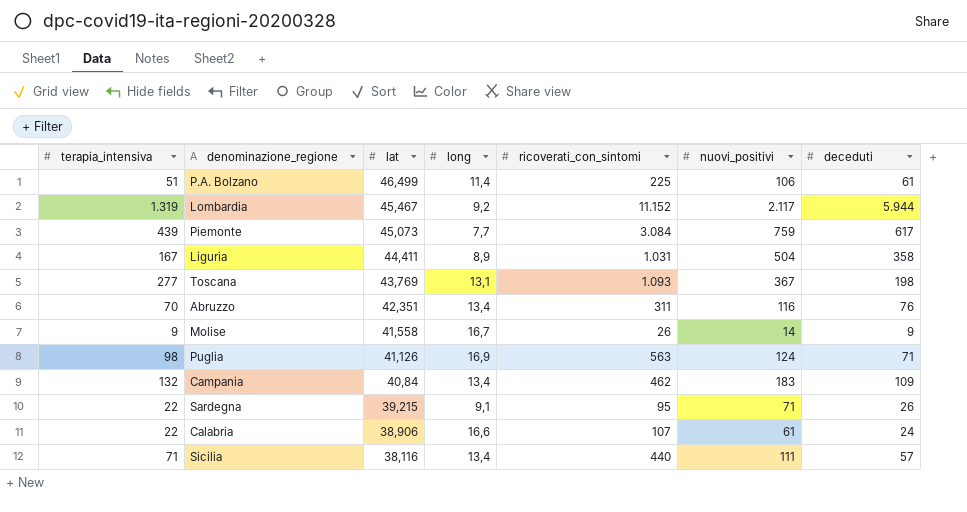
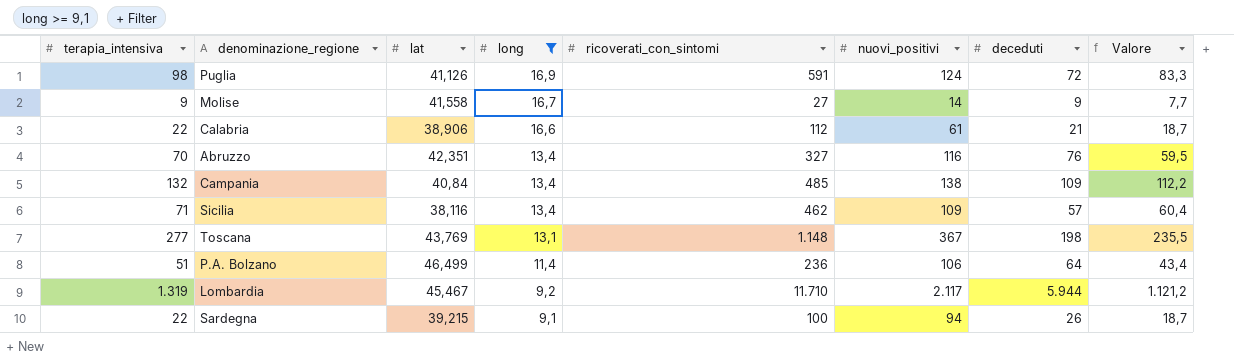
filter: none -> long >= 9,1
row order: lat descending -> long descending
column Valore | formula: none -> [terapia_intensiva] * 0,85
Puglia | ricoverati_con_sintomi: 563 -> 591
Puglia | deceduti: 71 -> 72
Molise | ricoverati_con_sintomi: 26 -> 27
Calabria | ricoverati_con_sintomi: 107 -> 112
Calabria | deceduti: 24 -> 21
Abruzzo | ricoverati_con_sintomi: 311 -> 327
Campania | ricoverati_con_sintomi: 462 -> 485
Campania | nuovi_positivi: 183 -> 138
Sicilia | ricoverati_con_sintomi: 440 -> 462
Sicilia | nuovi_positivi: 111 -> 109
Toscana | ricoverati_con_sintomi: 1.093 -> 1.148
P.A. Bolzano | ricoverati_con_sintomi: 225 -> 236
P.A. Bolzano | deceduti: 61 -> 64
Lombardia | ricoverati_con_sintomi: 11.152 -> 11.710
Sardegna | ricoverati_con_sintomi: 95 -> 100
Sardegna | nuovi_positivi: 71 -> 94

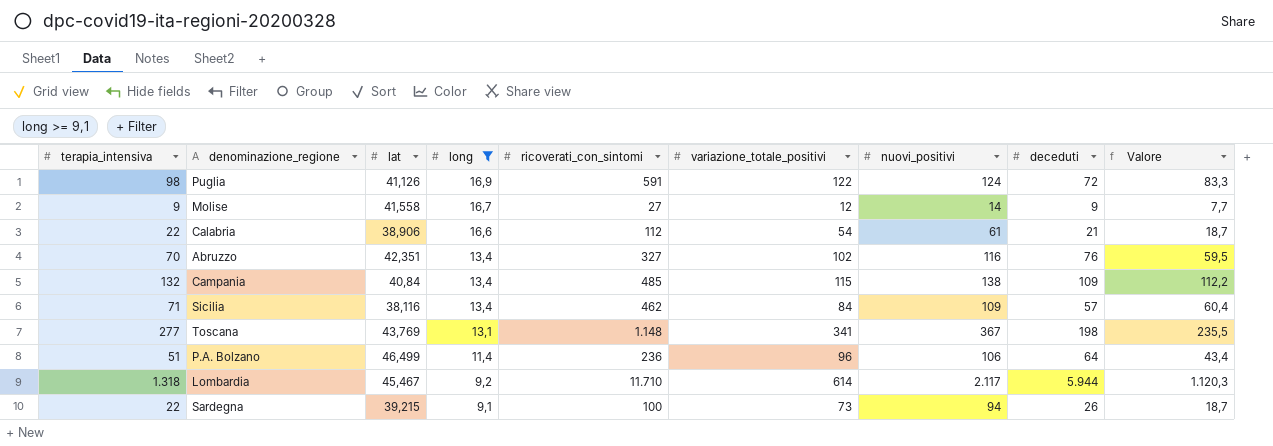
column variazione_totale_positivi | position: none -> 6
Lombardia | terapia_intensiva: 1.319 -> 1.318
Lombardia | Valore: 1.121,2 -> 1.120,3

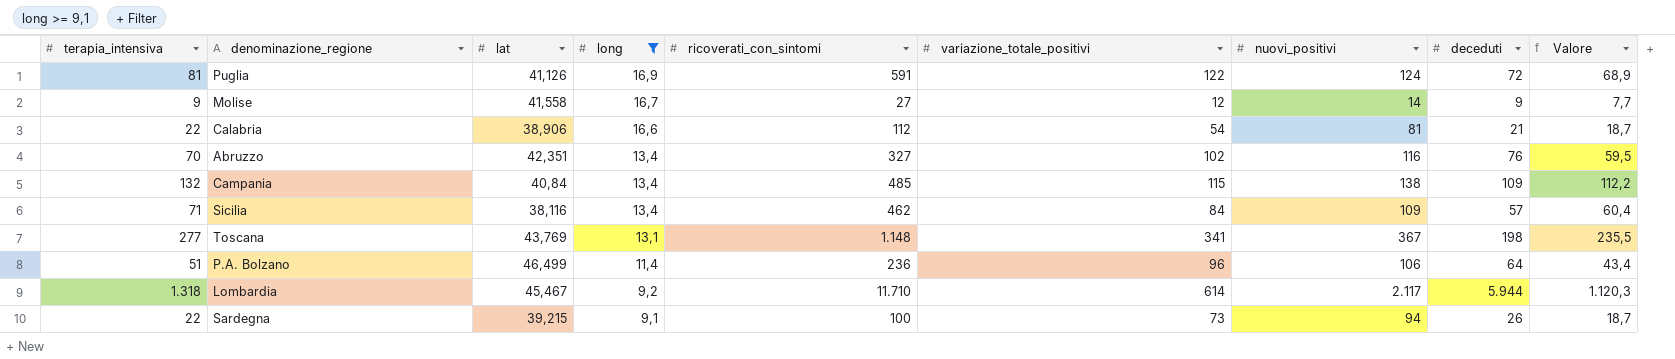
Puglia | terapia_intensiva: 98 -> 81
Puglia | Valore: 83,3 -> 68,9
Calabria | nuovi_positivi: 61 -> 81

